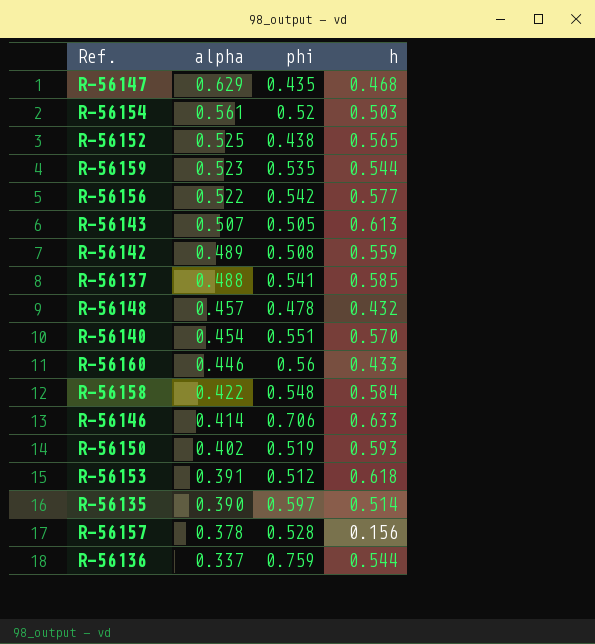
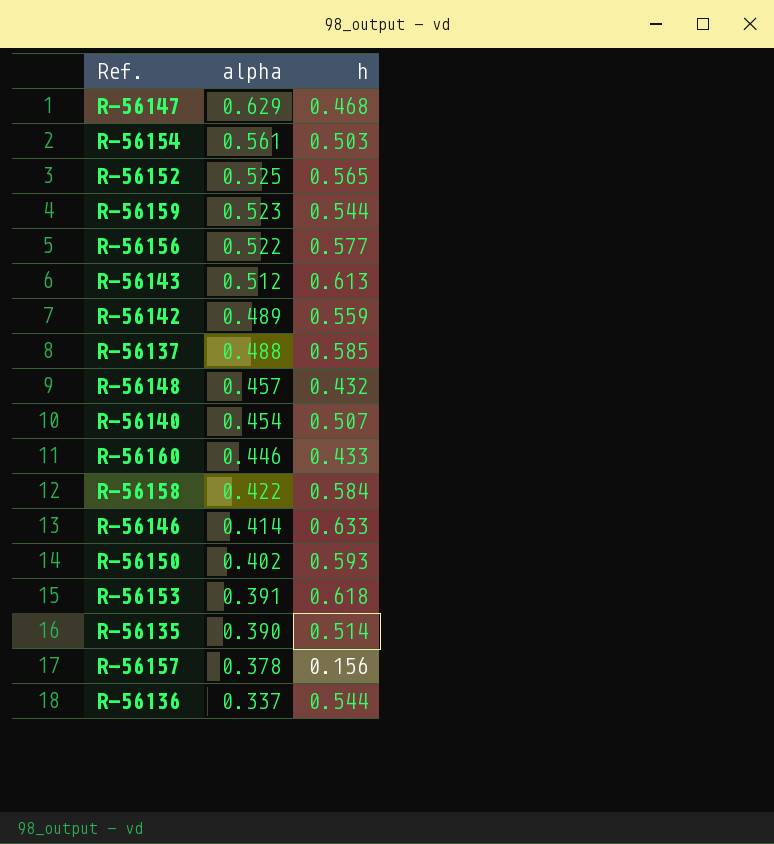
column phi | position: 3 -> none
R-56143 | alpha: 0.507 -> 0.512
R-56140 | h: 0.570 -> 0.507

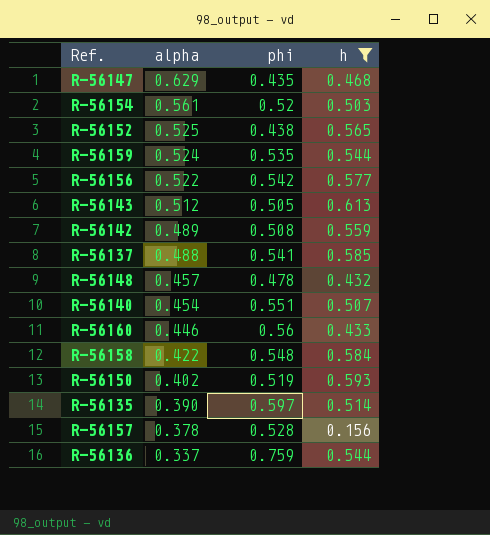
filter: none -> h <= 0.613
column phi | position: none -> 3
R-56159 | alpha: 0.523 -> 0.524

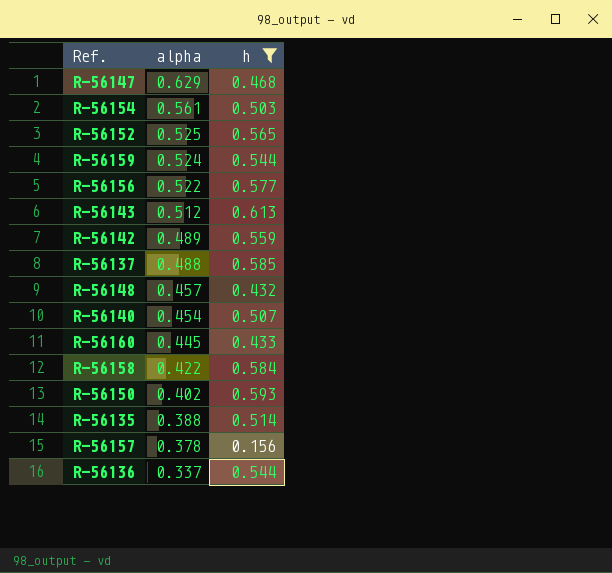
column phi | position: 3 -> none
R-56160 | alpha: 0.446 -> 0.445
R-56135 | alpha: 0.390 -> 0.388

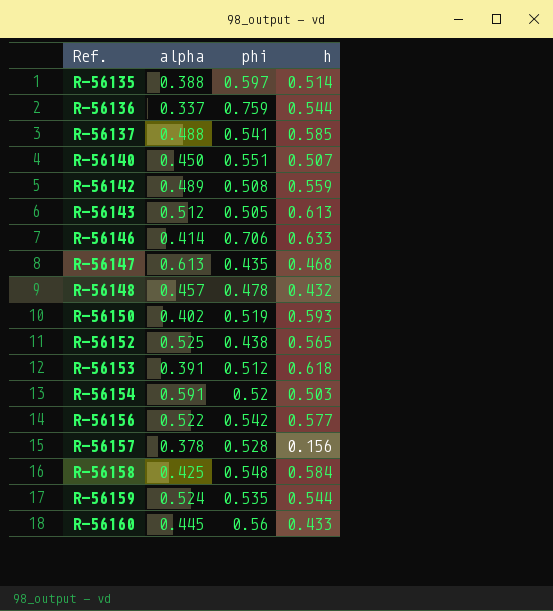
filter: h <= 0.613 -> none
row order: alpha descending -> Ref. ascending
column phi | position: none -> 3
R-56140 | alpha: 0.454 -> 0.450
R-56147 | alpha: 0.629 -> 0.613
R-56154 | alpha: 0.561 -> 0.591
R-56158 | alpha: 0.422 -> 0.425

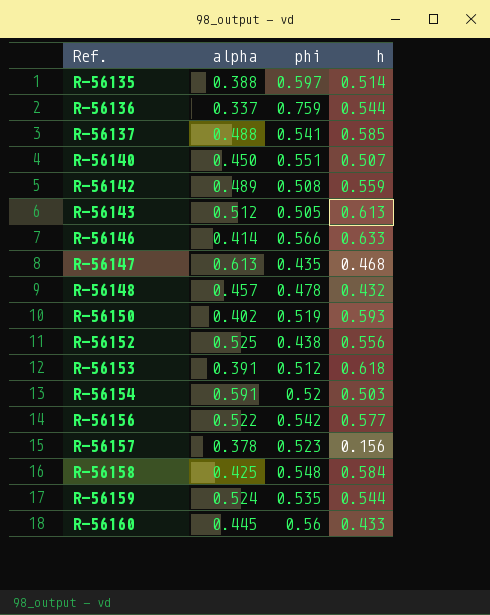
R-56146 | phi: 0.706 -> 0.566
R-56152 | h: 0.565 -> 0.556
R-56157 | phi: 0.528 -> 0.523

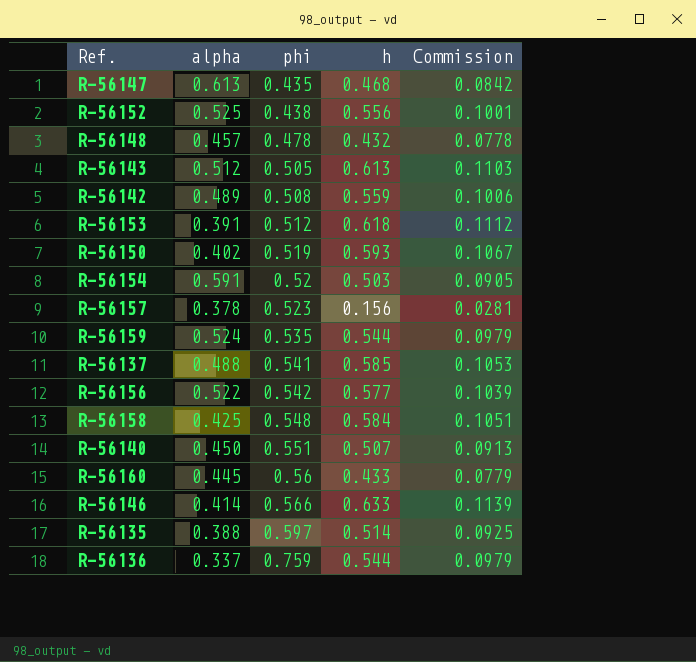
row order: Ref. ascending -> phi ascending
column Commission | formula: none -> [h] * 0.18

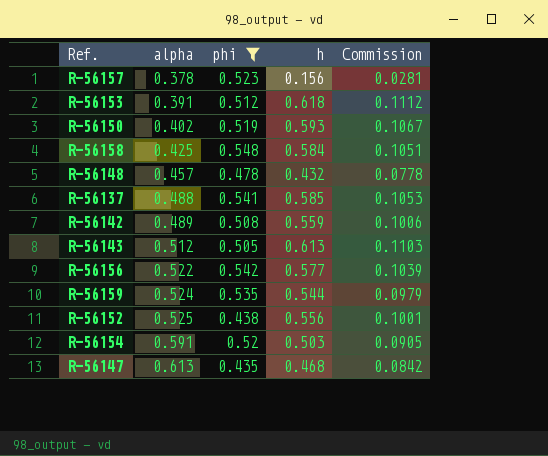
filter: none -> phi <= 0.548
row order: phi ascending -> alpha ascending

